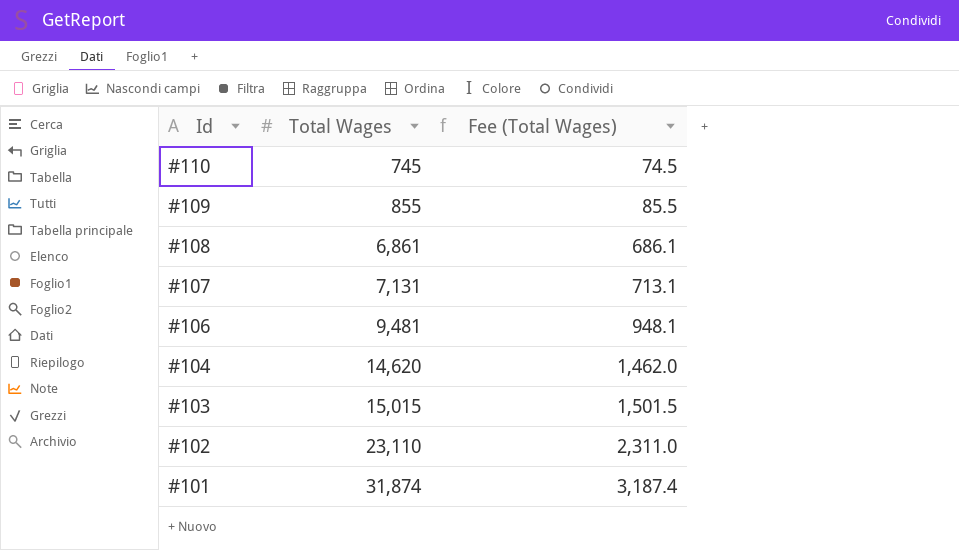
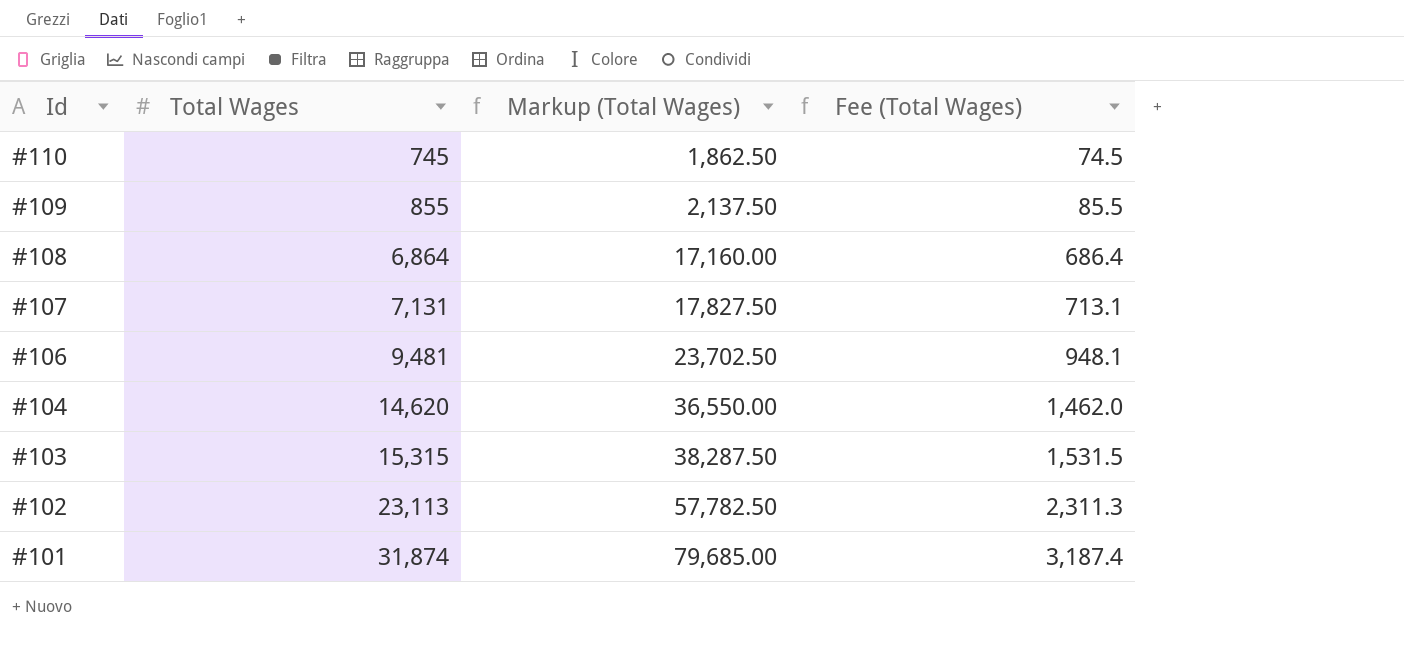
column Markup (Total Wages) | formula: none -> [Total Wages] * 2.5
#108 | Total Wages: 6,861 -> 6,864
#108 | Fee (Total Wages): 686.1 -> 686.4
#103 | Total Wages: 15,015 -> 15,315
#103 | Fee (Total Wages): 1,501.5 -> 1,531.5
#102 | Total Wages: 23,110 -> 23,113
#102 | Fee (Total Wages): 2,311.0 -> 2,311.3

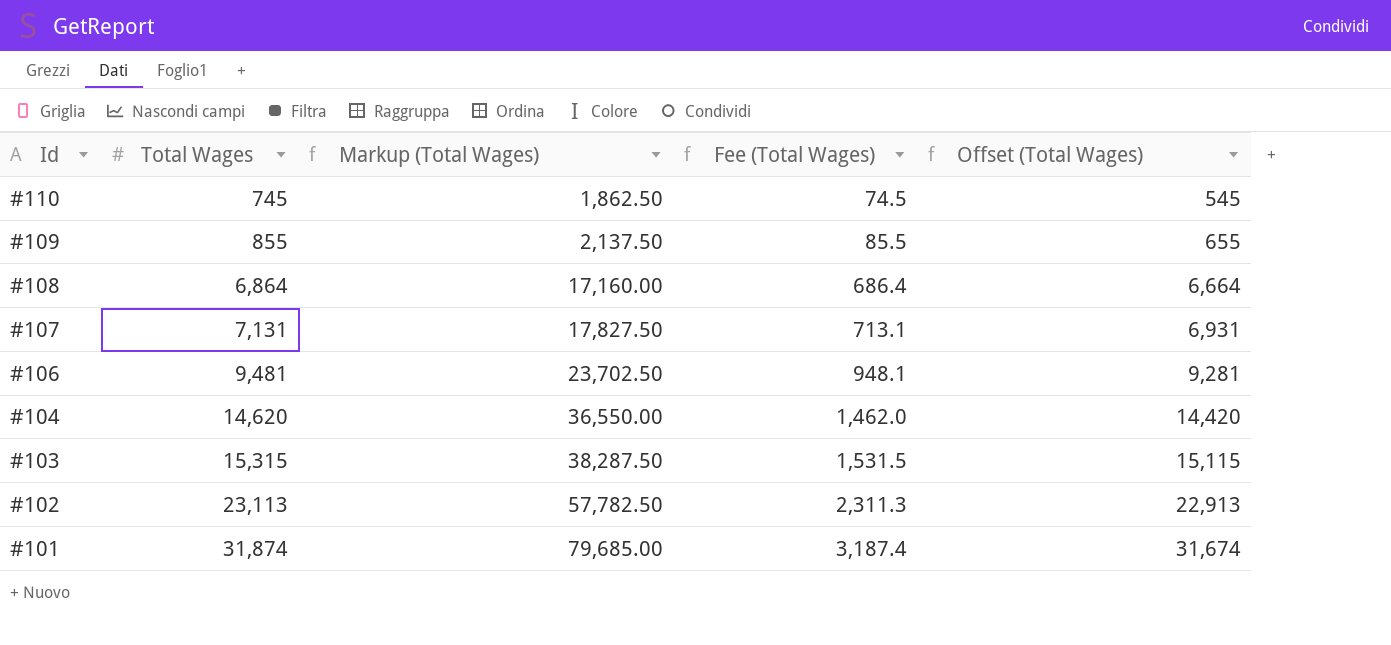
column Offset (Total Wages) | formula: none -> [Total Wages] - 200

